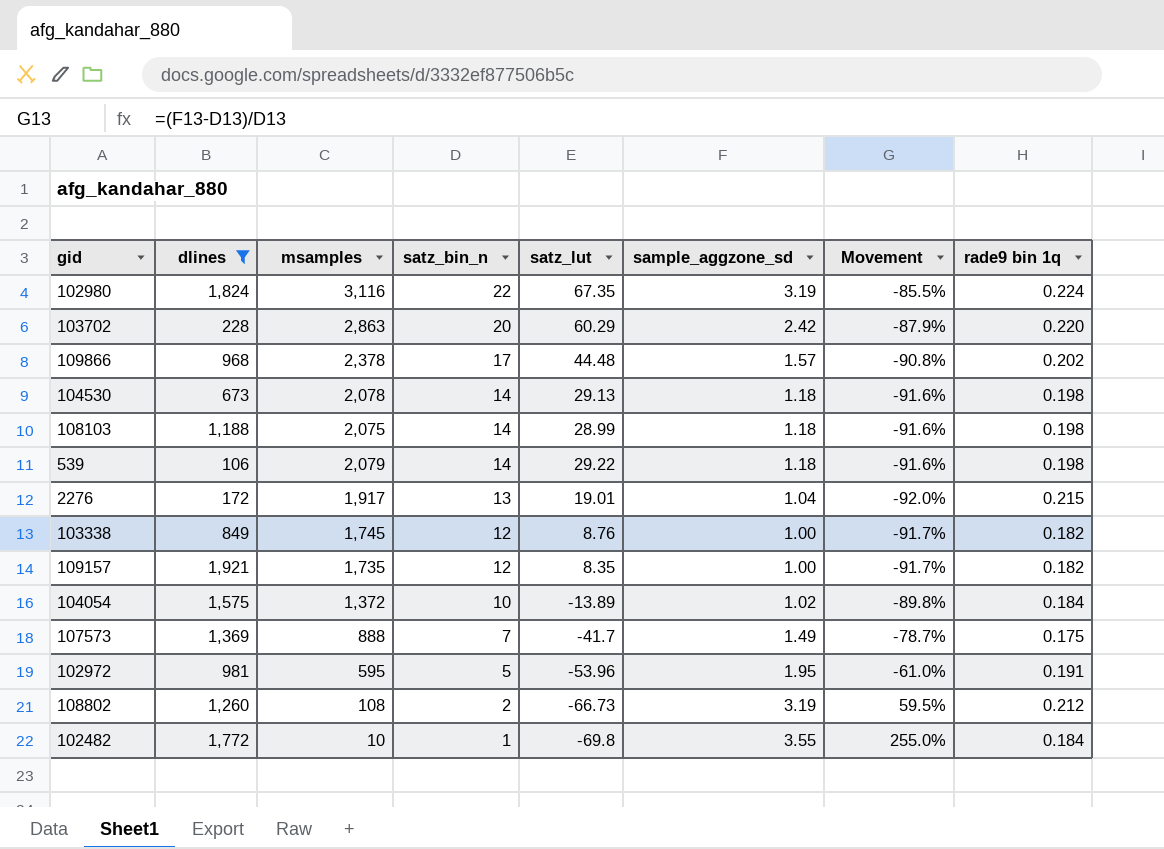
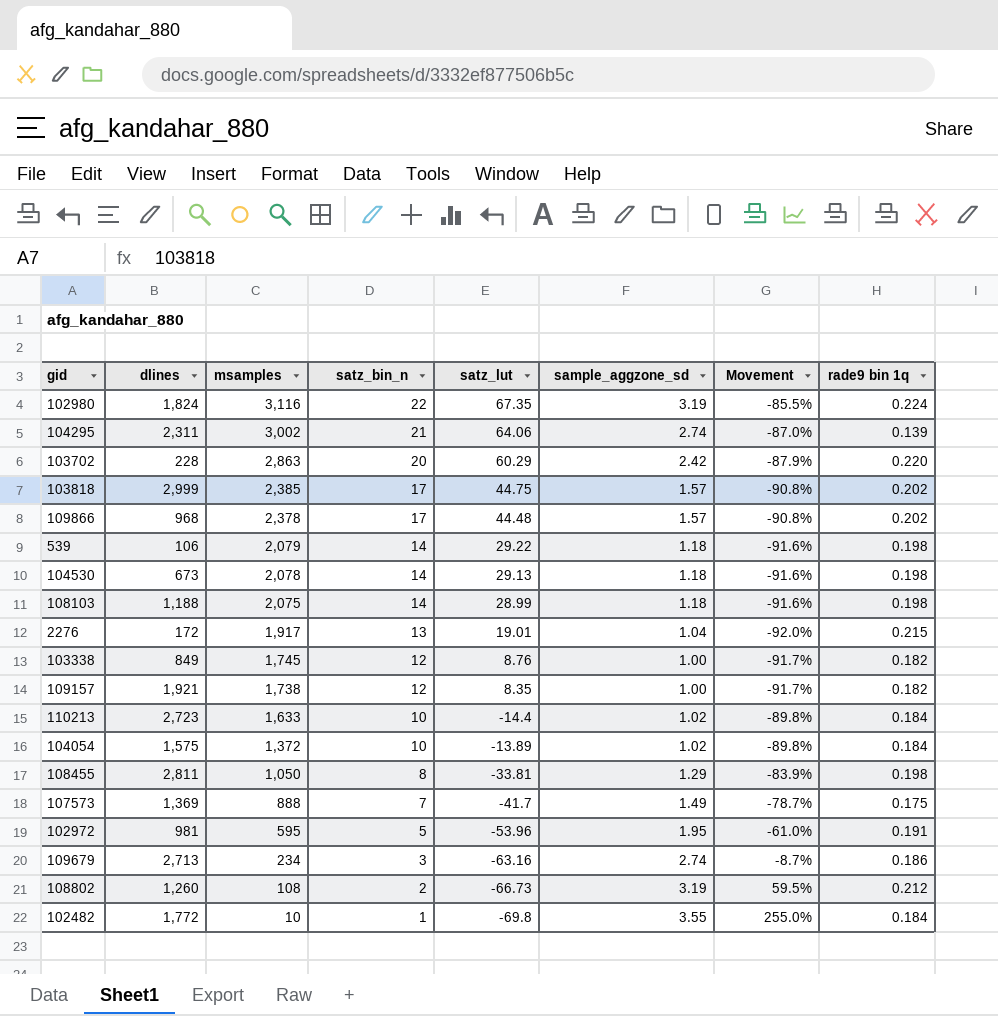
filter: dlines <= 1,921 -> none
row order: satz_bin_n descending -> msamples descending
109157 | msamples: 1,735 -> 1,738

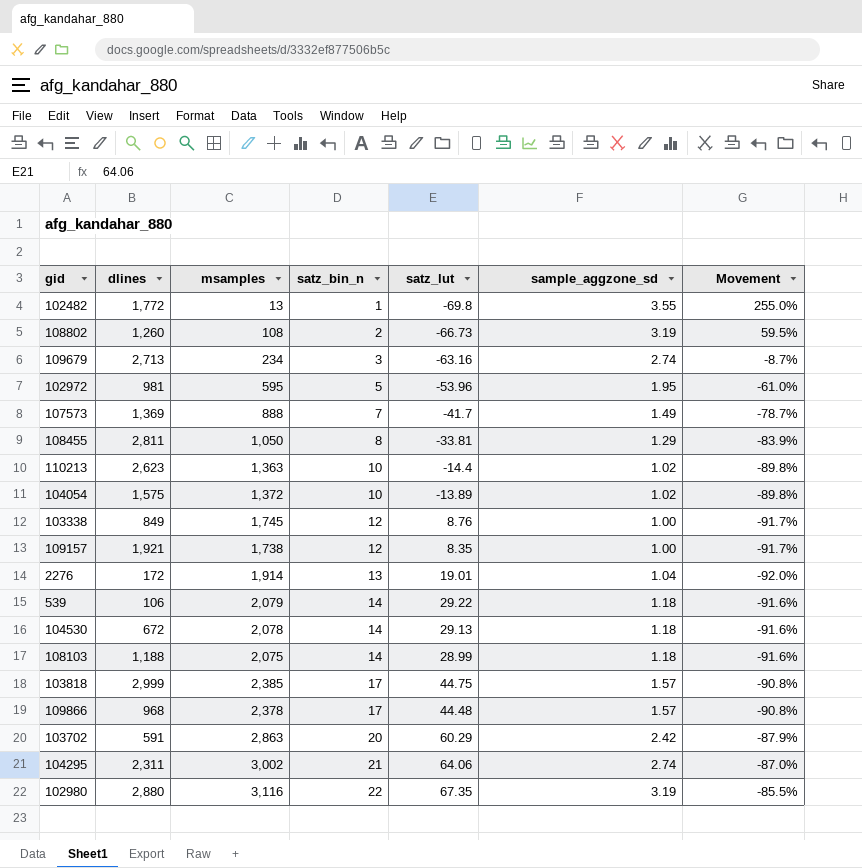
row order: msamples descending -> satz_bin_n ascending
column rade9 bin 1q | position: 8 -> none
102482 | msamples: 10 -> 13
110213 | dlines: 2,723 -> 2,623
110213 | msamples: 1,633 -> 1,363
2276 | msamples: 1,917 -> 1,914
104530 | dlines: 673 -> 672
103702 | dlines: 228 -> 591
102980 | dlines: 1,824 -> 2,880

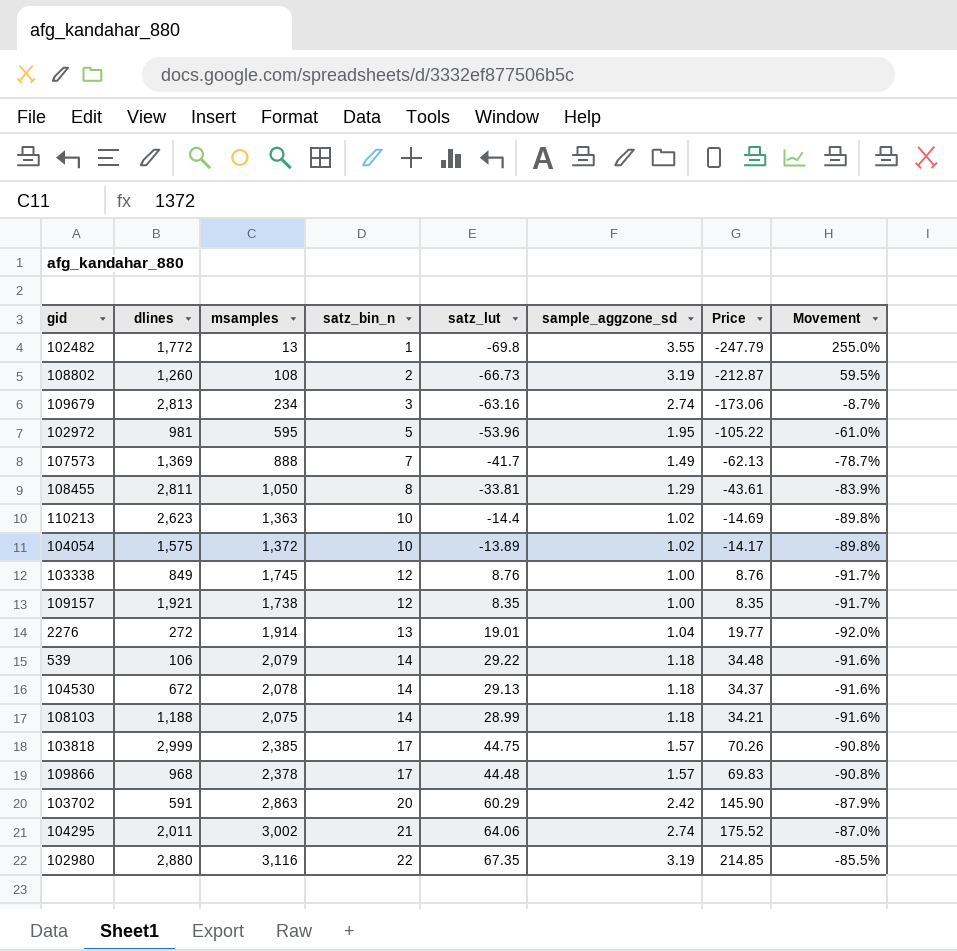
column Price | formula: none -> [satz_lut] * [sample_aggzone_sd]
109679 | dlines: 2,713 -> 2,813
2276 | dlines: 172 -> 272
104295 | dlines: 2,311 -> 2,011

